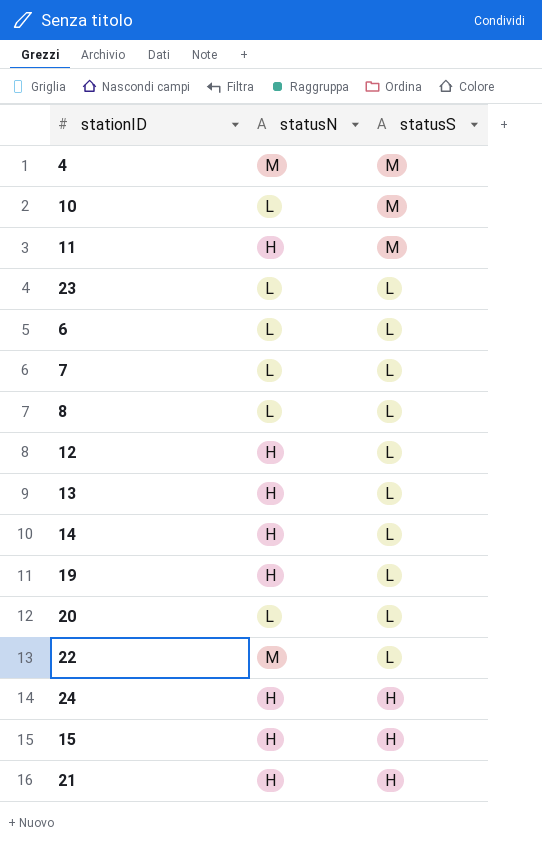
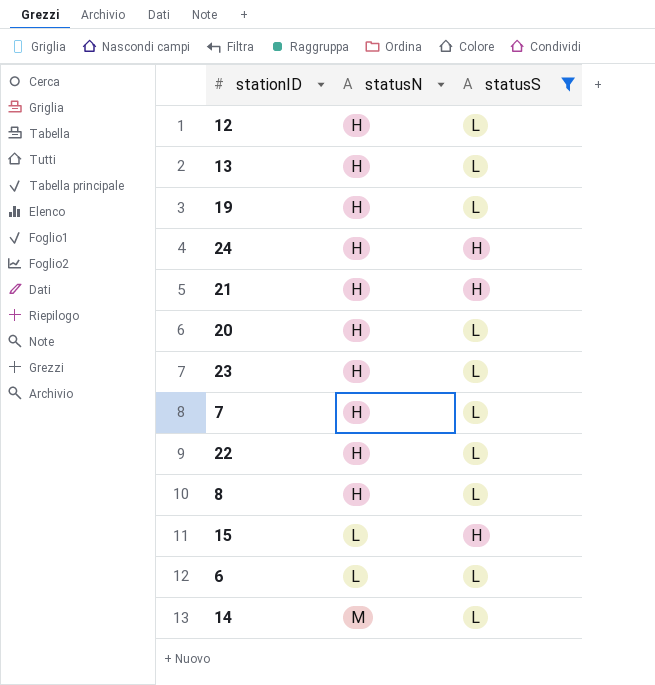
filter: none -> statusS != M
row order: statusS descending -> statusN ascending
20 | statusN: L -> H
23 | statusN: L -> H
7 | statusN: L -> H
22 | statusN: M -> H
8 | statusN: L -> H
15 | statusN: H -> L
14 | statusN: H -> M

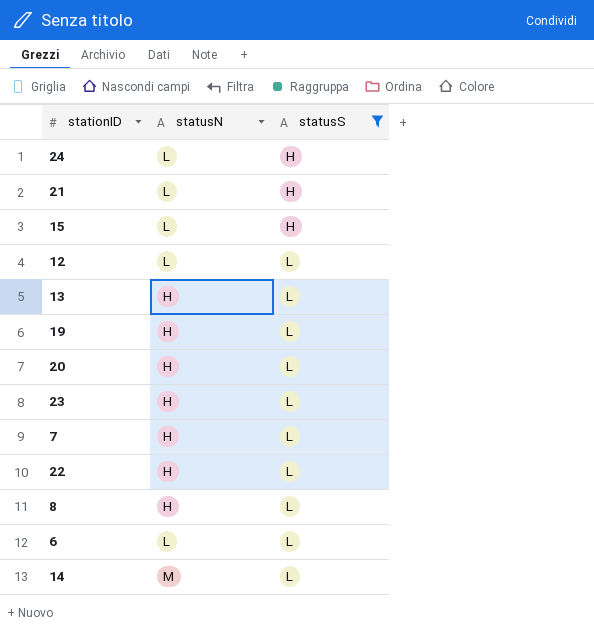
row order: statusN ascending -> statusS ascending
24 | statusN: H -> L
21 | statusN: H -> L
12 | statusN: H -> L

